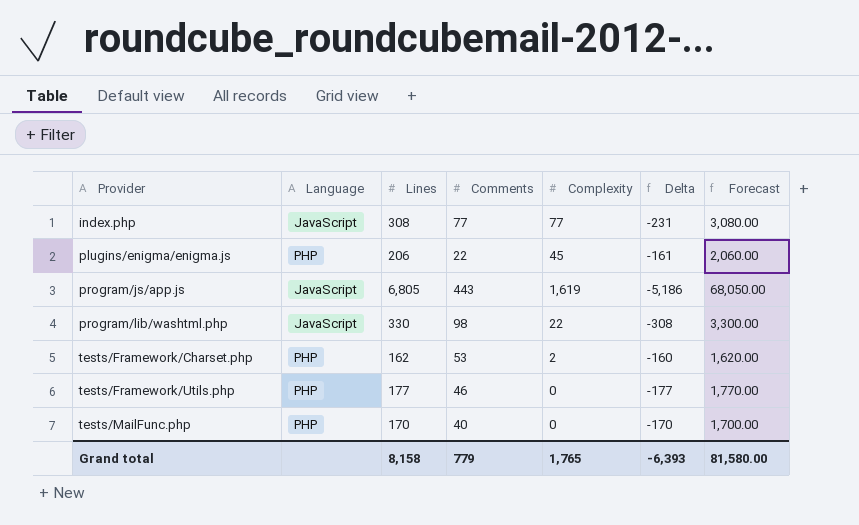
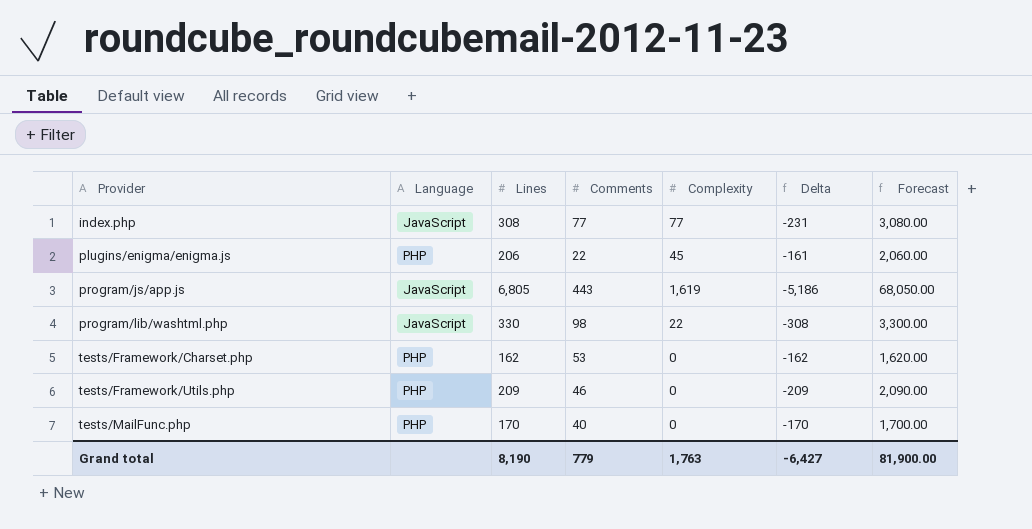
tests/Framework/Charset.php | Complexity: 2 -> 0
tests/Framework/Charset.php | Delta: -160 -> -162
tests/Framework/Utils.php | Lines: 177 -> 209
tests/Framework/Utils.php | Delta: -177 -> -209
tests/Framework/Utils.php | Forecast: 1,770.00 -> 2,090.00
Grand total | Lines: 8,158 -> 8,190
Grand total | Complexity: 1,765 -> 1,763
Grand total | Delta: -6,393 -> -6,427
Grand total | Forecast: 81,580.00 -> 81,900.00

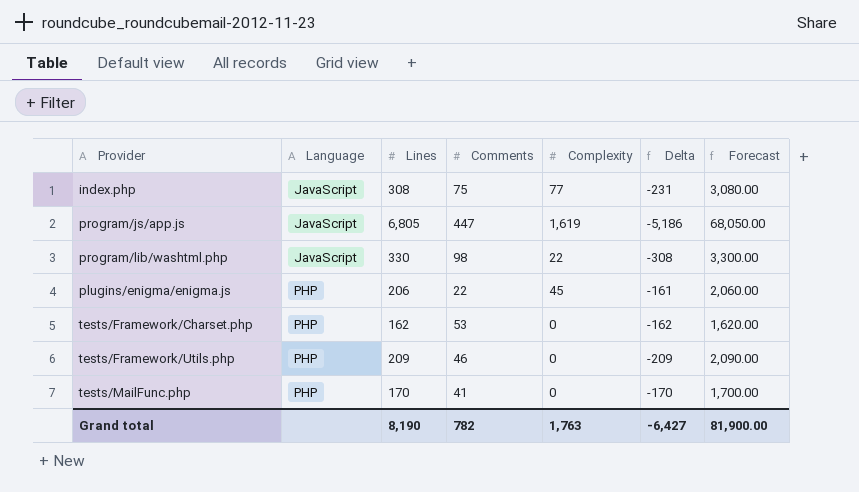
row order: Provider ascending -> Language ascending
index.php | Comments: 77 -> 75
program/js/app.js | Comments: 443 -> 447
tests/MailFunc.php | Comments: 40 -> 41
Grand total | Comments: 779 -> 782

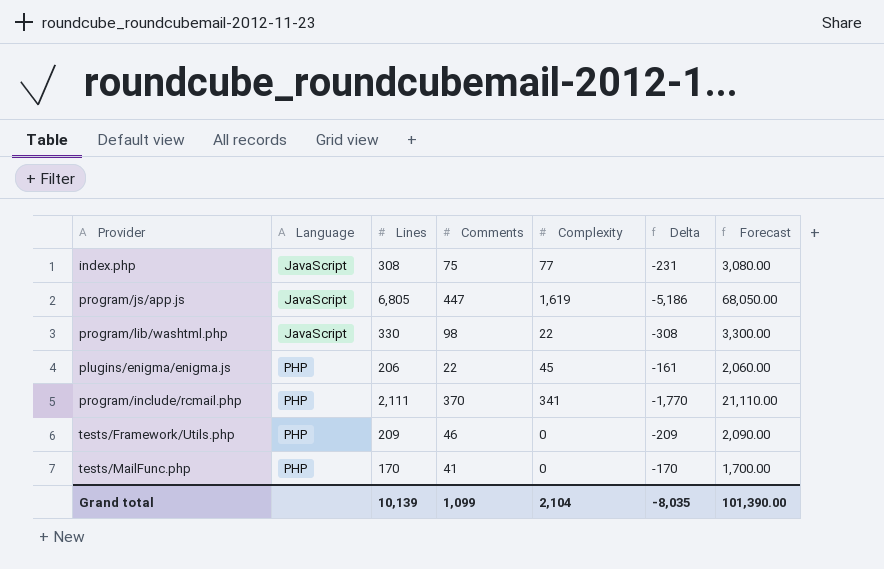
row tests/Framework/Charset.php: PHP | 162 | 53 | 0 | -162 | 1,620.00 -> none
row program/include/rcmail.php: none -> PHP | 2,111 | 370 | 341 | -1,770 | 21,110.00
Grand total | Lines: 8,190 -> 10,139
Grand total | Comments: 782 -> 1,099
Grand total | Complexity: 1,763 -> 2,104
Grand total | Delta: -6,427 -> -8,035
Grand total | Forecast: 81,900.00 -> 101,390.00

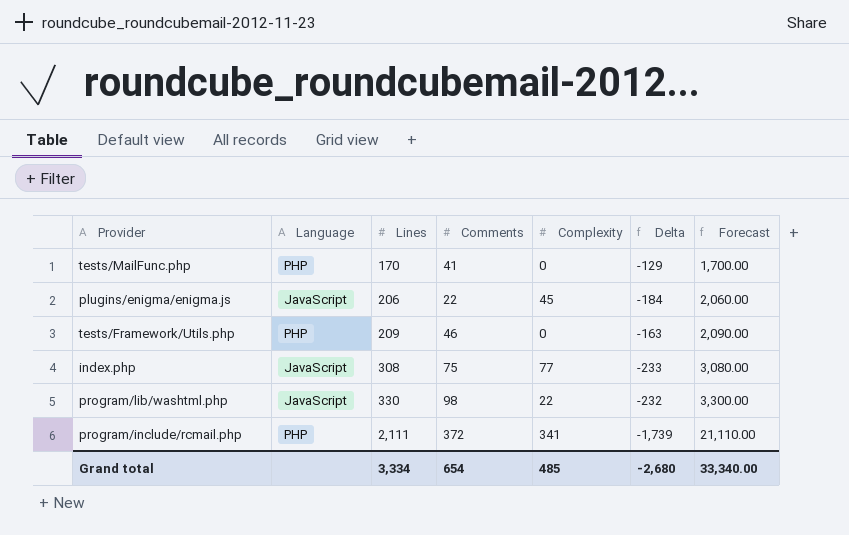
row order: Language ascending -> Lines ascending
column Delta | formula: [Complexity] - [Lines] -> [Comments] - [Lines]
row program/js/app.js: JavaScript | 6,805 | 447 | 1,619 | -5,186 | 68,050.00 -> none
plugins/enigma/enigma.js | Language: PHP -> JavaScript
program/include/rcmail.php | Comments: 370 -> 372
Grand total | Lines: 10,139 -> 3,334
Grand total | Comments: 1,099 -> 654
Grand total | Complexity: 2,104 -> 485
Grand total | Delta: -8,035 -> -2,680
Grand total | Forecast: 101,390.00 -> 33,340.00

